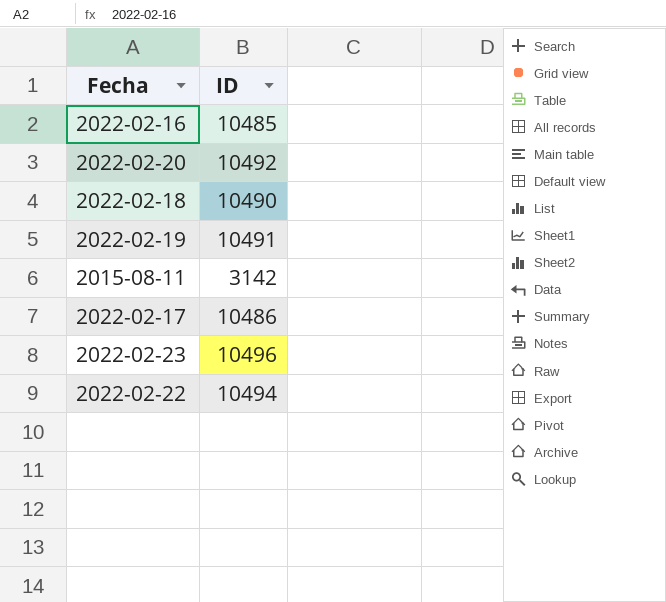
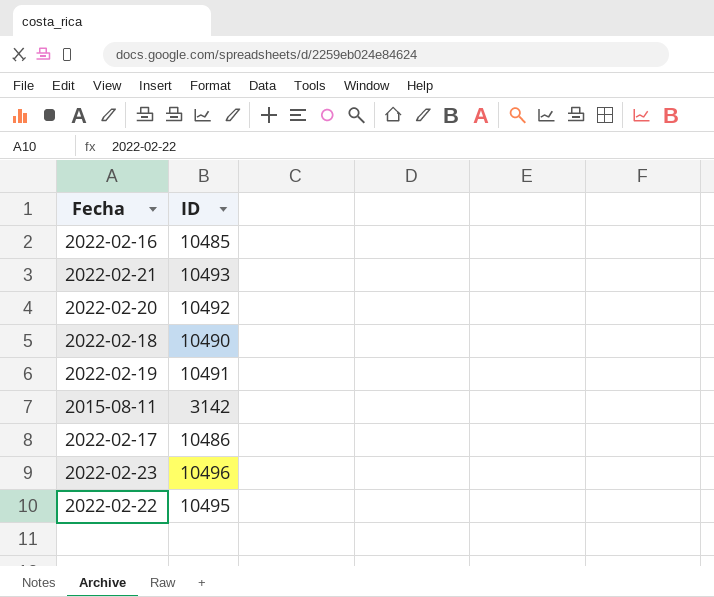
row 2022-02-21: none -> 10493
2022-02-22 | ID: 10494 -> 10495

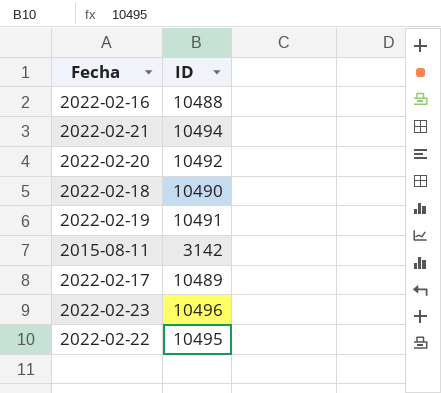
2022-02-16 | ID: 10485 -> 10488
2022-02-21 | ID: 10493 -> 10494
2022-02-17 | ID: 10486 -> 10489

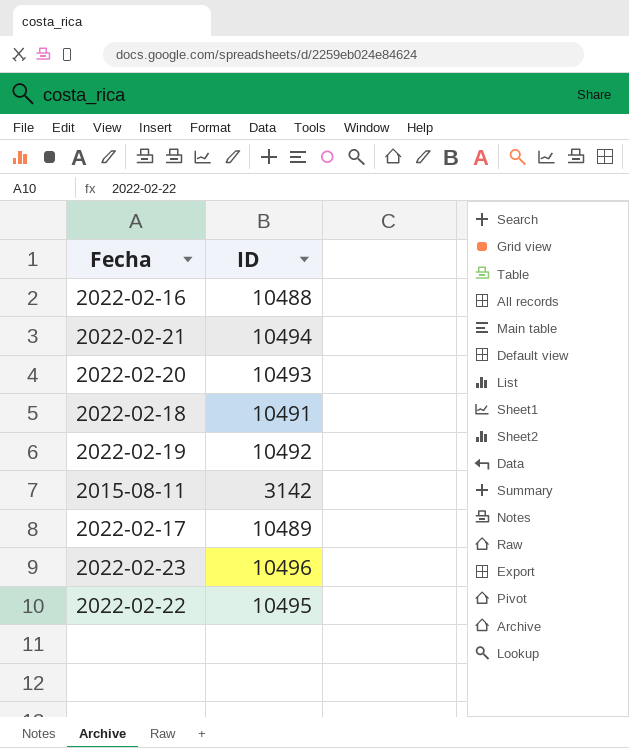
2022-02-20 | ID: 10492 -> 10493
2022-02-18 | ID: 10490 -> 10491
2022-02-19 | ID: 10491 -> 10492

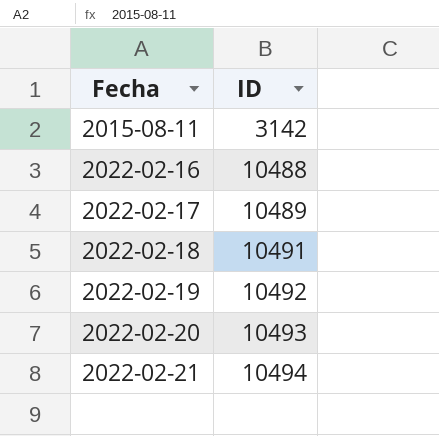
row order: none -> Fecha ascending
row 2022-02-23: 10496 -> none
row 2022-02-22: 10495 -> none

